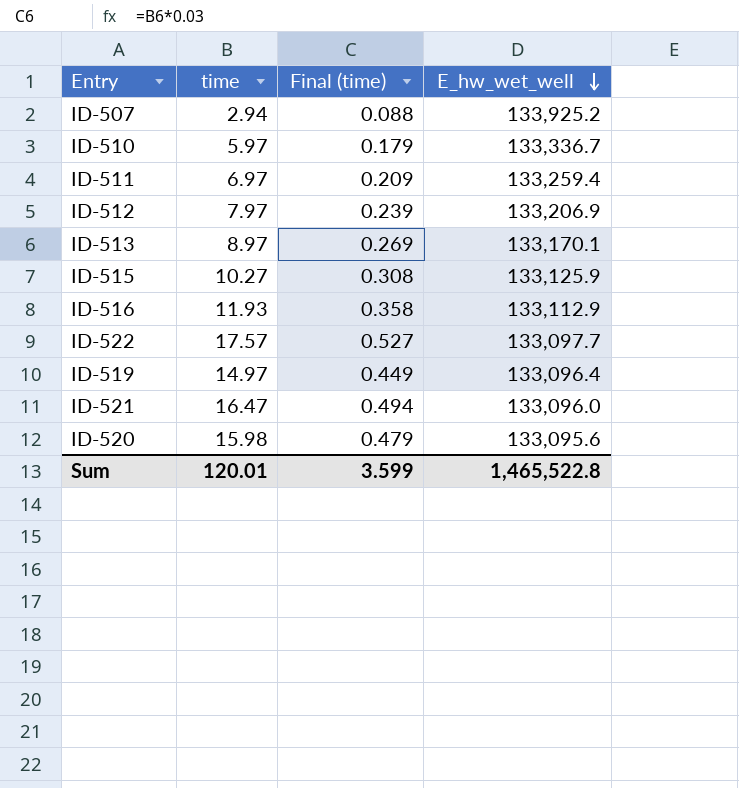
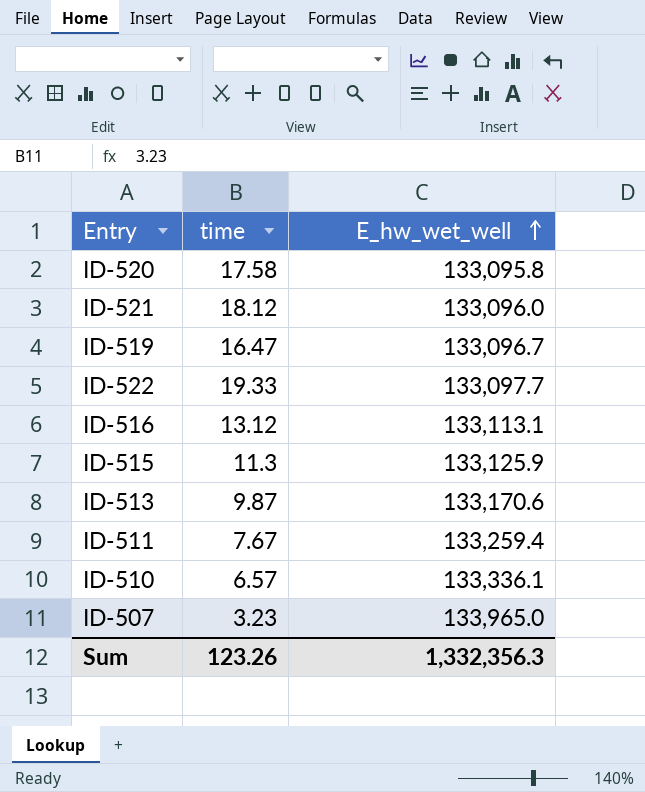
row order: E_hw_wet_well descending -> E_hw_wet_well ascending
column Final (time) | formula: [time] * 0.03 -> none
row ID-512: 7.97 | 0.239 | 133,206.9 -> none
ID-520 | time: 15.98 -> 17.58
ID-520 | E_hw_wet_well: 133,095.6 -> 133,095.8
ID-521 | time: 16.47 -> 18.12
ID-519 | time: 14.97 -> 16.47
ID-519 | E_hw_wet_well: 133,096.4 -> 133,096.7
ID-522 | time: 17.57 -> 19.33
ID-516 | time: 11.93 -> 13.12
ID-516 | E_hw_wet_well: 133,112.9 -> 133,113.1
ID-515 | time: 10.27 -> 11.3
ID-513 | time: 8.97 -> 9.87
ID-513 | E_hw_wet_well: 133,170.1 -> 133,170.6
ID-511 | time: 6.97 -> 7.67
ID-510 | time: 5.97 -> 6.57
ID-510 | E_hw_wet_well: 133,336.7 -> 133,336.1
ID-507 | time: 2.94 -> 3.23
ID-507 | E_hw_wet_well: 133,925.2 -> 133,965.0
Sum | time: 120.01 -> 123.26
Sum | E_hw_wet_well: 1,465,522.8 -> 1,332,356.3

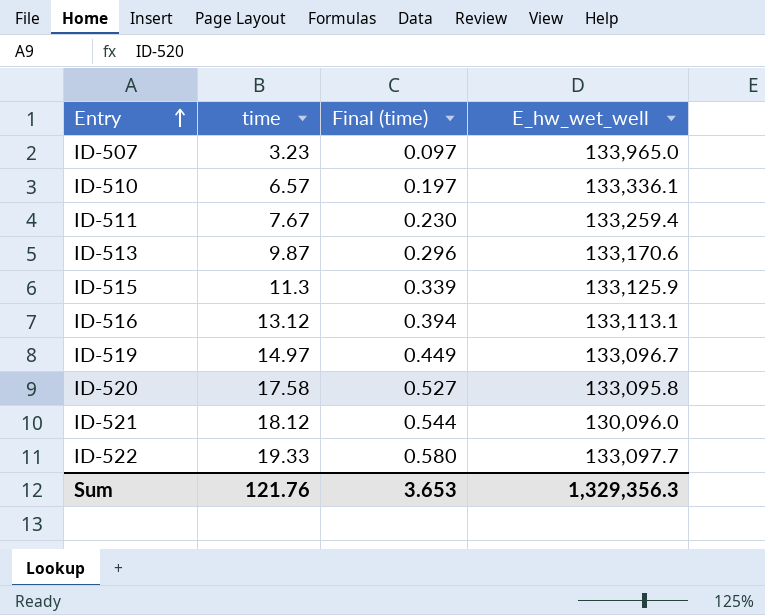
row order: E_hw_wet_well ascending -> Entry ascending
column Final (time) | formula: none -> [time] * 0.03
ID-519 | time: 16.47 -> 14.97
ID-521 | E_hw_wet_well: 133,096.0 -> 130,096.0
Sum | time: 123.26 -> 121.76
Sum | E_hw_wet_well: 1,332,356.3 -> 1,329,356.3

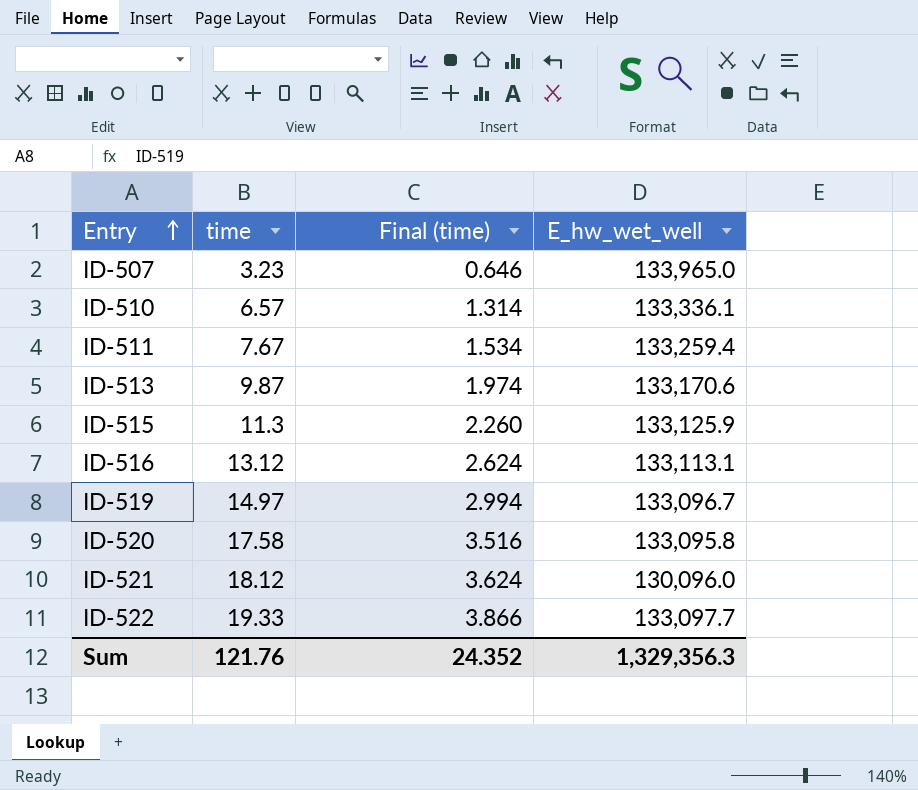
column Final (time) | formula: [time] * 0.03 -> [time] * 0.2
Sum | Final (time): 3.653 -> 24.352

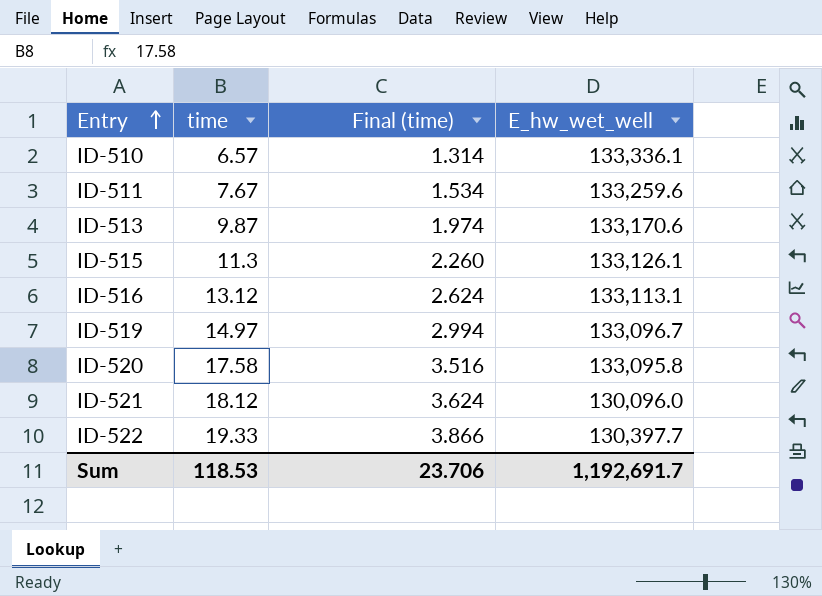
row ID-507: 3.23 | 0.646 | 133,965.0 -> none
ID-511 | E_hw_wet_well: 133,259.4 -> 133,259.6
ID-515 | E_hw_wet_well: 133,125.9 -> 133,126.1
ID-522 | E_hw_wet_well: 133,097.7 -> 130,397.7
Sum | time: 121.76 -> 118.53
Sum | Final (time): 24.352 -> 23.706
Sum | E_hw_wet_well: 1,329,356.3 -> 1,192,691.7

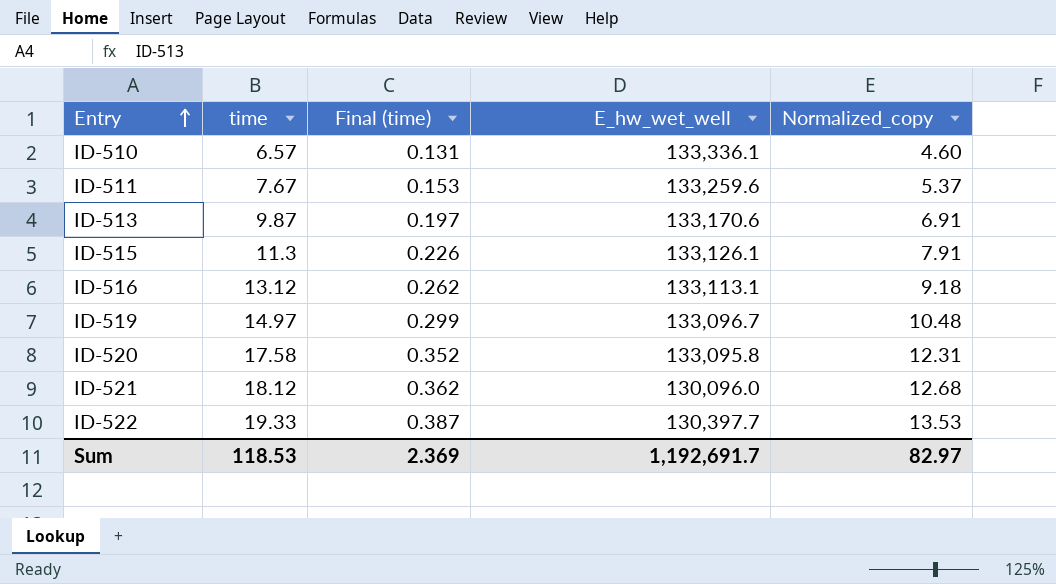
column Final (time) | formula: [time] * 0.2 -> [time] * 0.02
column Normalized_copy | formula: none -> [time] * 0.7
Sum | Final (time): 23.706 -> 2.369

